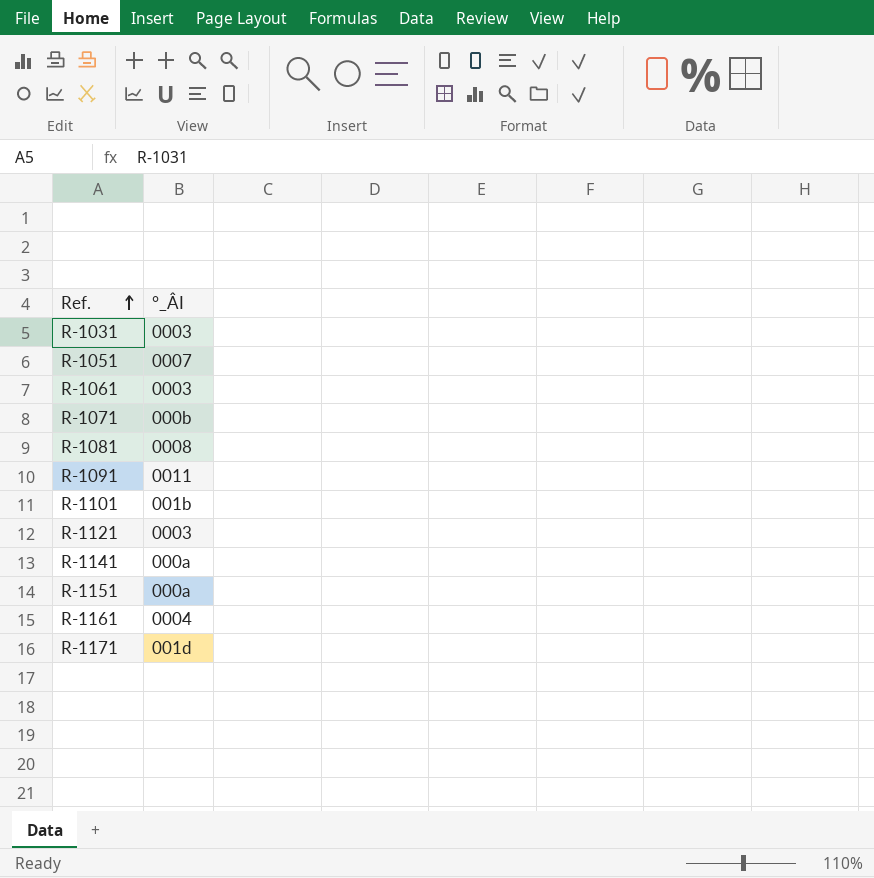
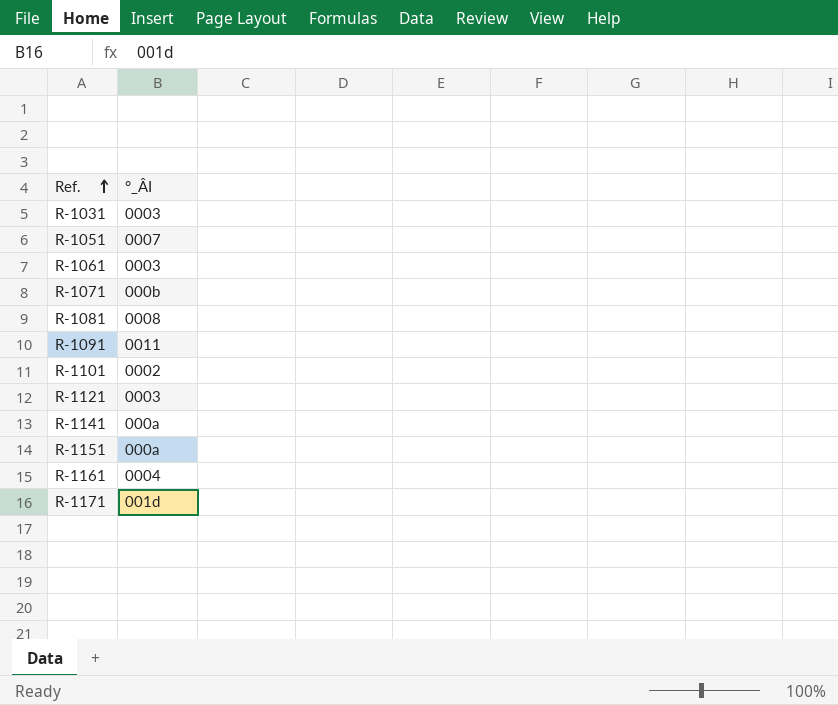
R-1101 | °_ÂI: 001b -> 0002

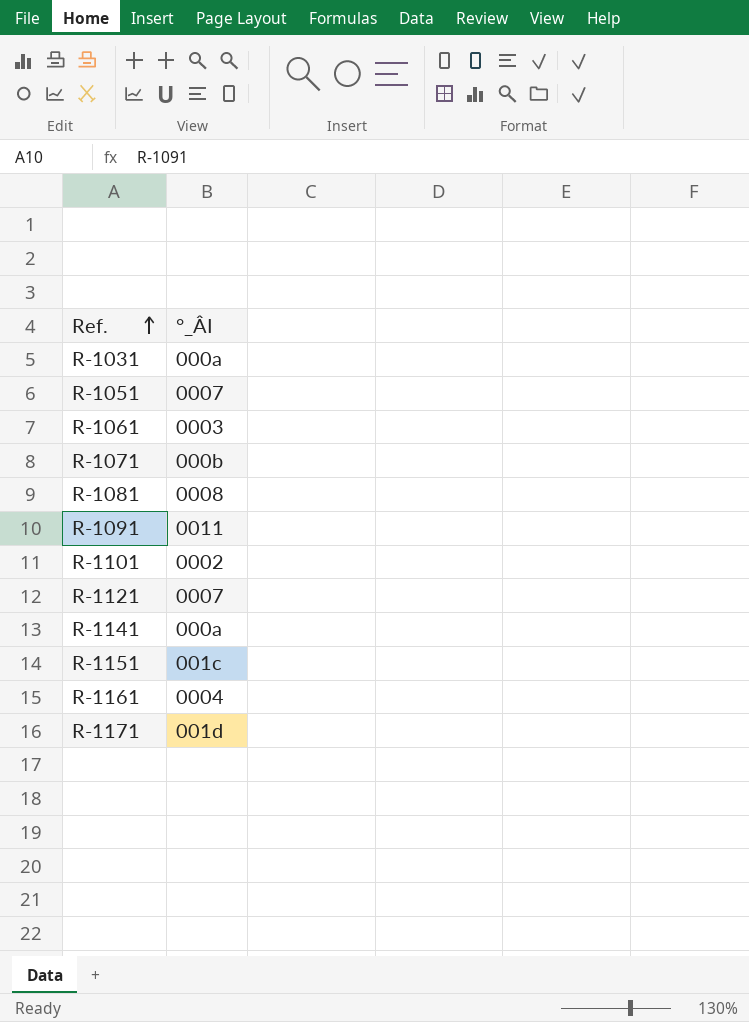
R-1031 | °_ÂI: 0003 -> 000a
R-1121 | °_ÂI: 0003 -> 0007
R-1151 | °_ÂI: 000a -> 001c

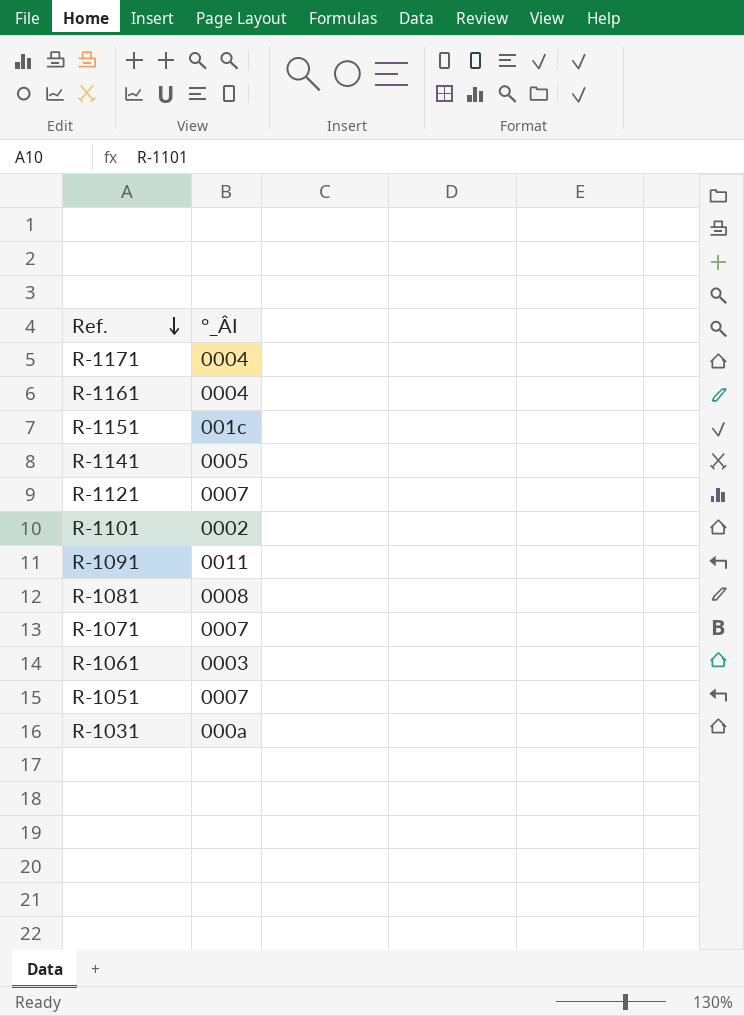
row order: Ref. ascending -> Ref. descending
R-1171 | °_ÂI: 001d -> 0004
R-1141 | °_ÂI: 000a -> 0005
R-1071 | °_ÂI: 000b -> 0007

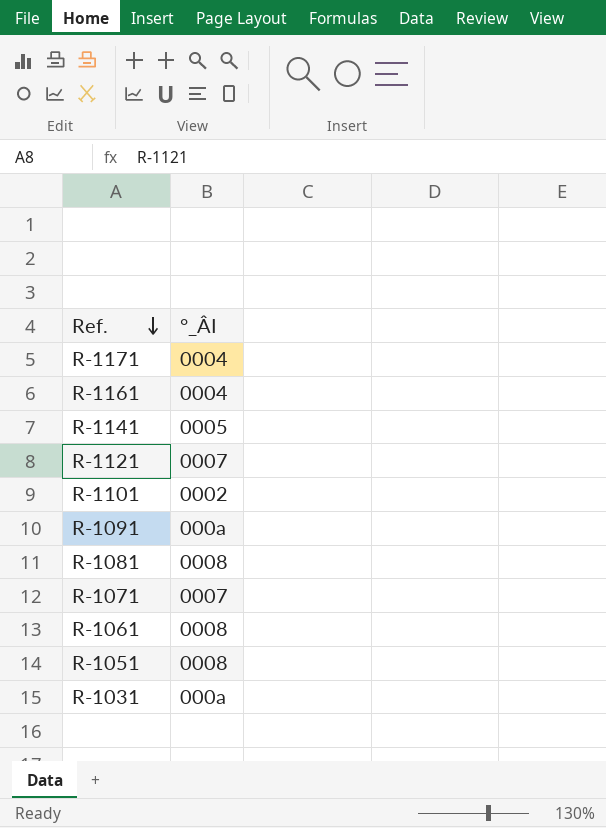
row R-1151: 001c -> none
R-1091 | °_ÂI: 0011 -> 000a
R-1061 | °_ÂI: 0003 -> 0008
R-1051 | °_ÂI: 0007 -> 0008

